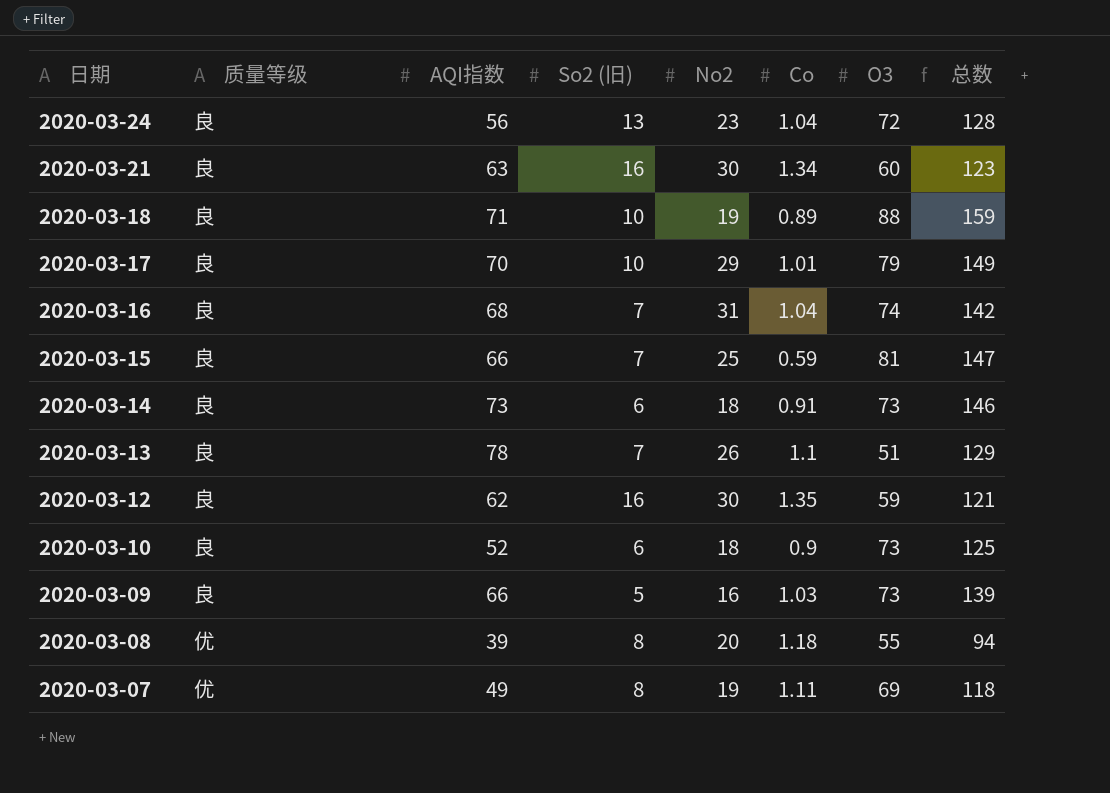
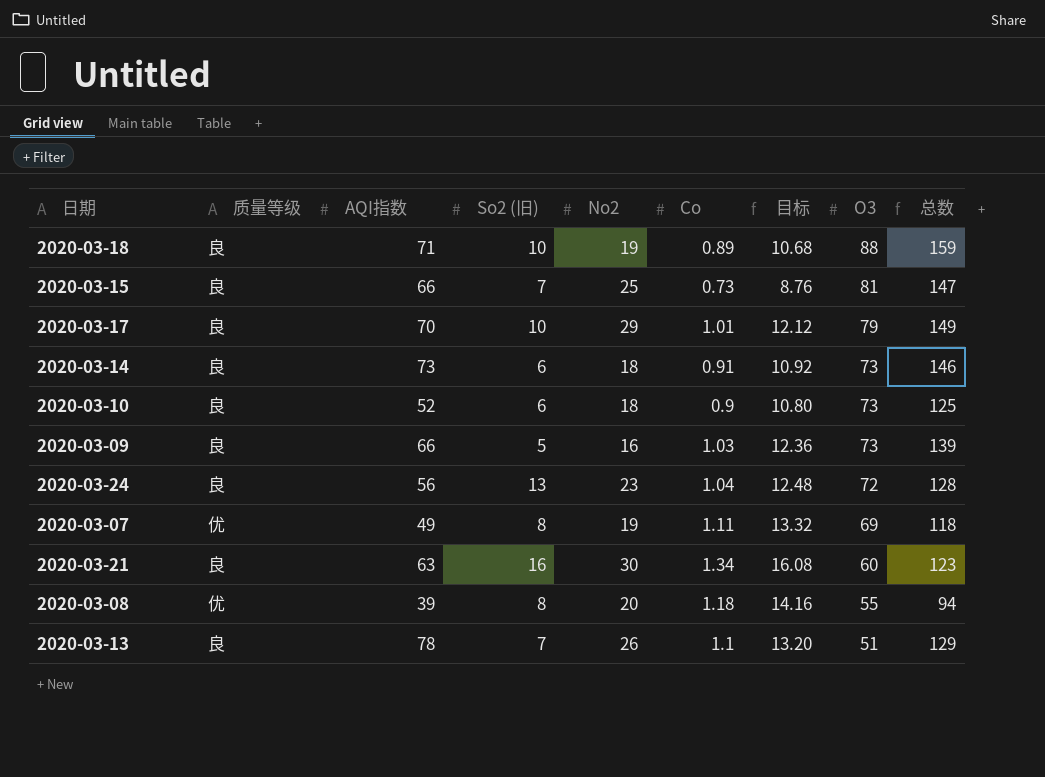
row order: 日期 descending -> O3 descending
column 目标 | formula: none -> [Co] * 12
row 2020-03-16: 良 | 68 | 7 | 31 | 1.04 | 74 | 142 -> none
row 2020-03-12: 良 | 62 | 16 | 30 | 1.35 | 59 | 121 -> none
2020-03-15 | Co: 0.59 -> 0.73

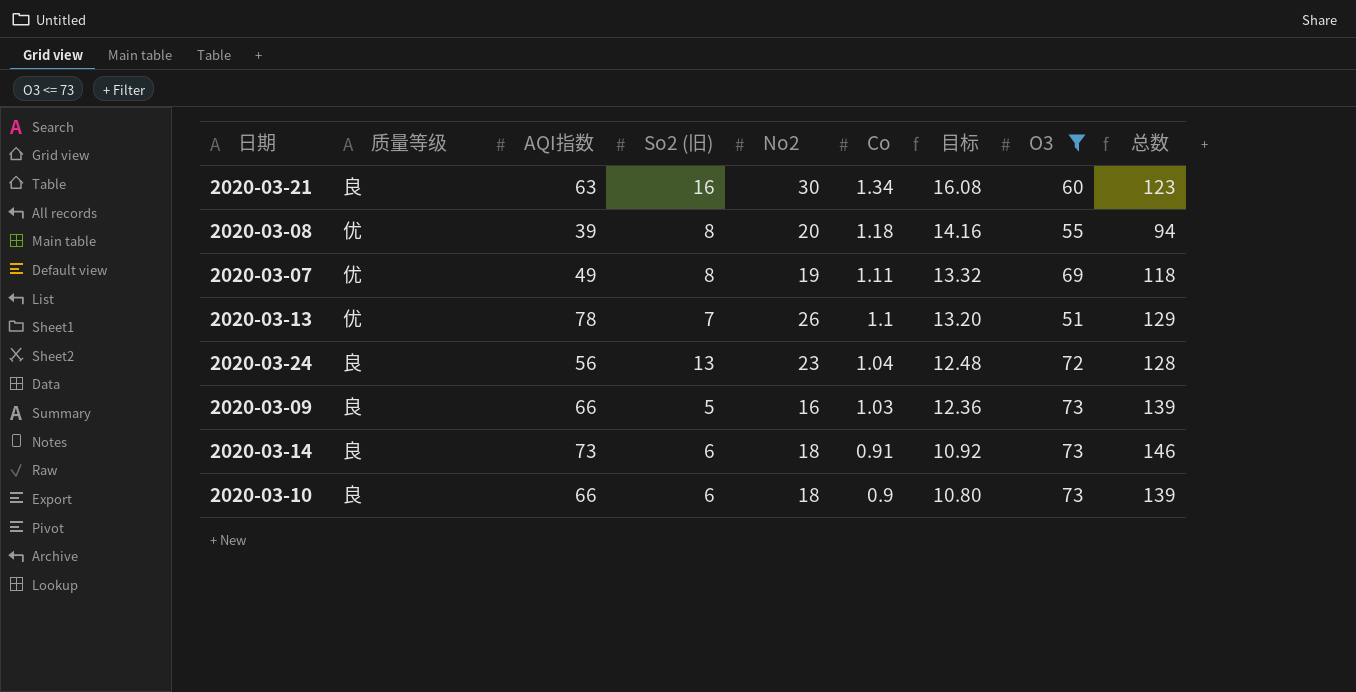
filter: none -> O3 <= 73
row order: O3 descending -> Co descending
2020-03-13 | 质量等级: 良 -> 优
2020-03-10 | AQI指数: 52 -> 66
2020-03-10 | 总数: 125 -> 139

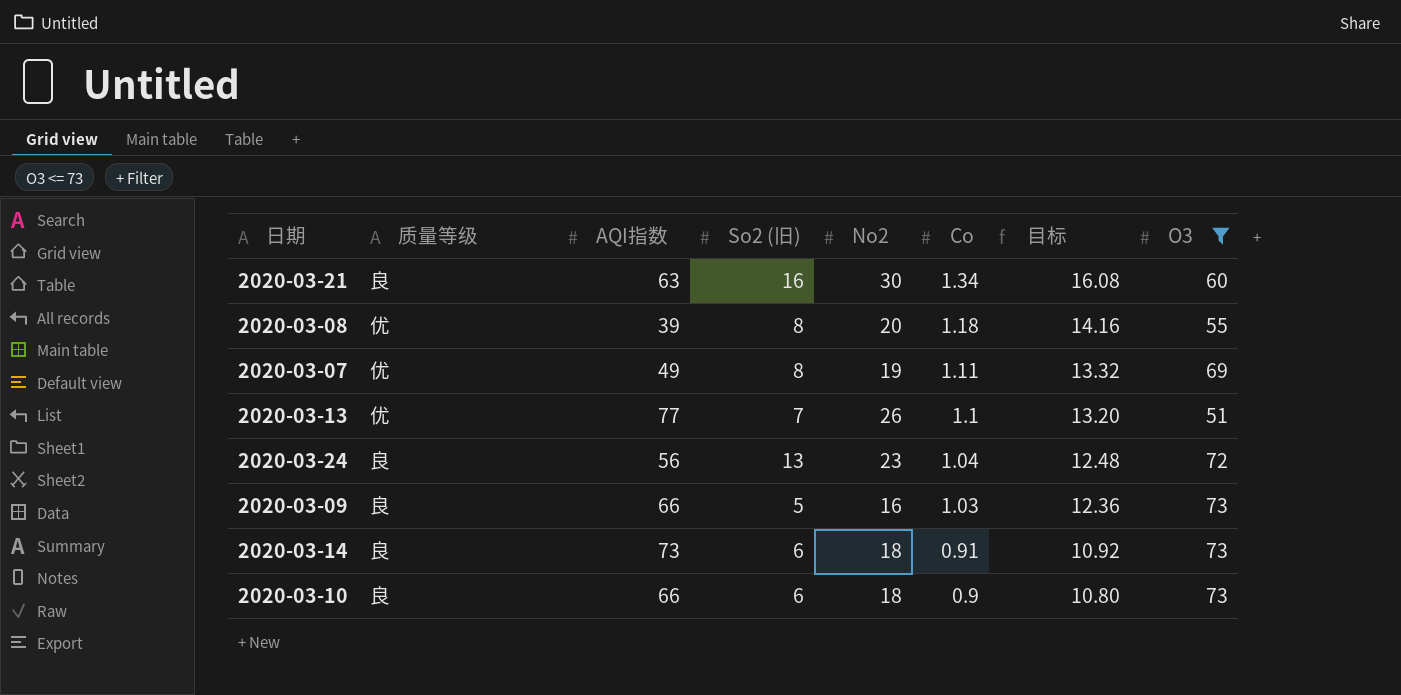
column 总数 | formula: [AQI指数] + [O3] -> none
2020-03-13 | AQI指数: 78 -> 77

